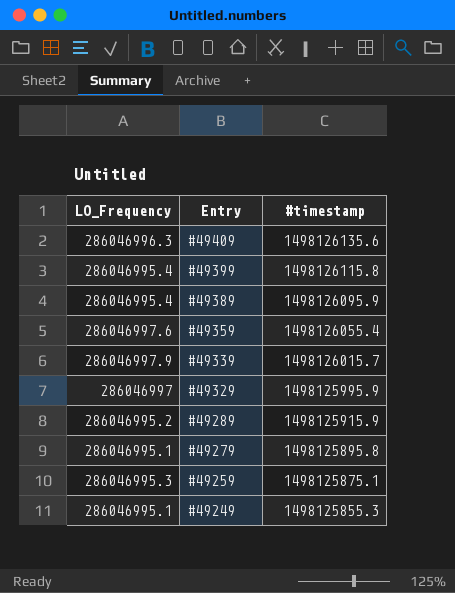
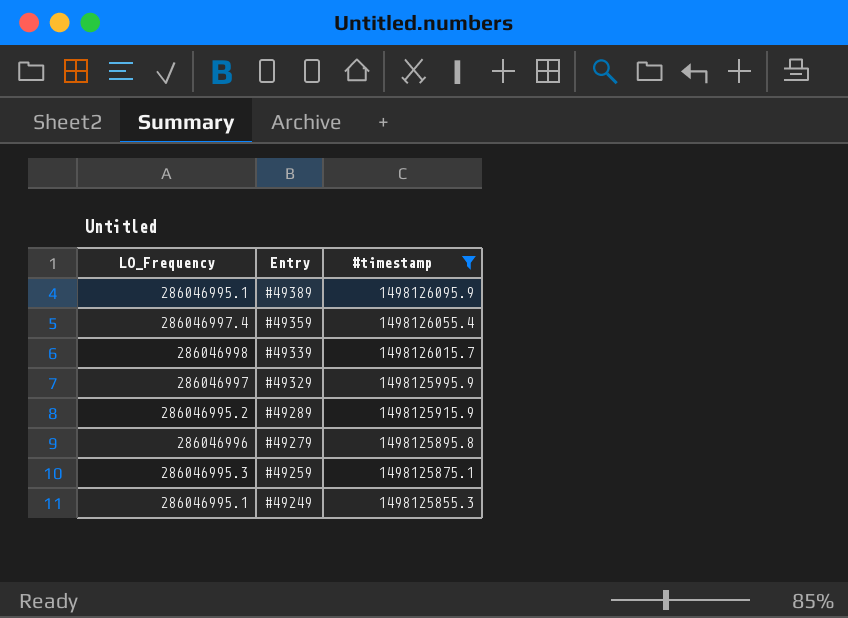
filter: none -> #timestamp <= 1498126095.9
#49389 | LO_Frequency: 286046995.4 -> 286046995.1
#49359 | LO_Frequency: 286046997.6 -> 286046997.4
#49339 | LO_Frequency: 286046997.9 -> 286046998
#49279 | LO_Frequency: 286046995.1 -> 286046996

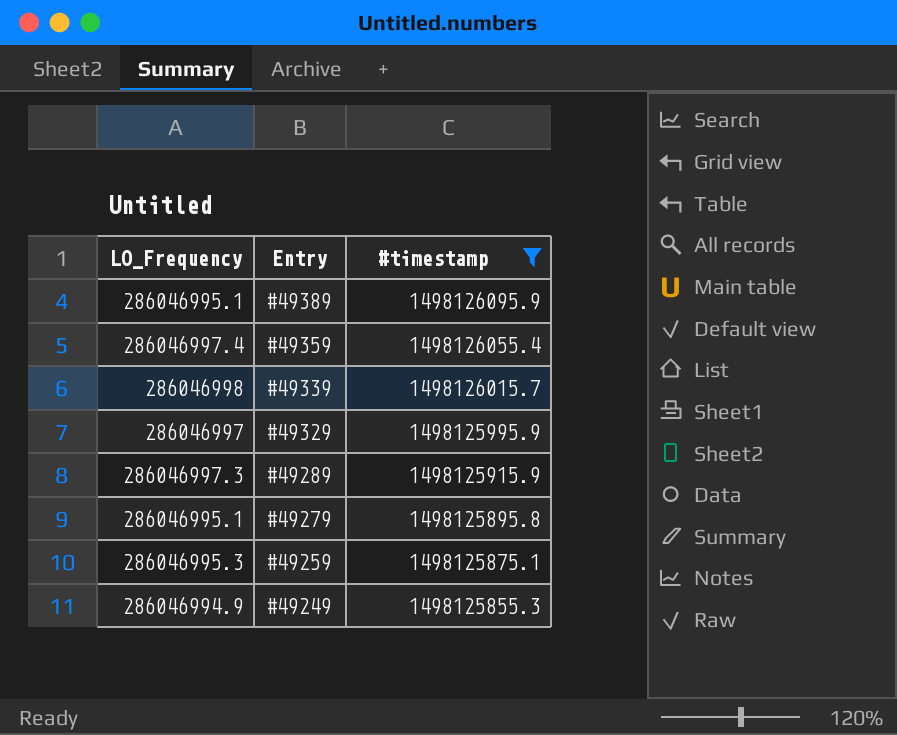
#49289 | LO_Frequency: 286046995.2 -> 286046997.3
#49279 | LO_Frequency: 286046996 -> 286046995.1
#49249 | LO_Frequency: 286046995.1 -> 286046994.9

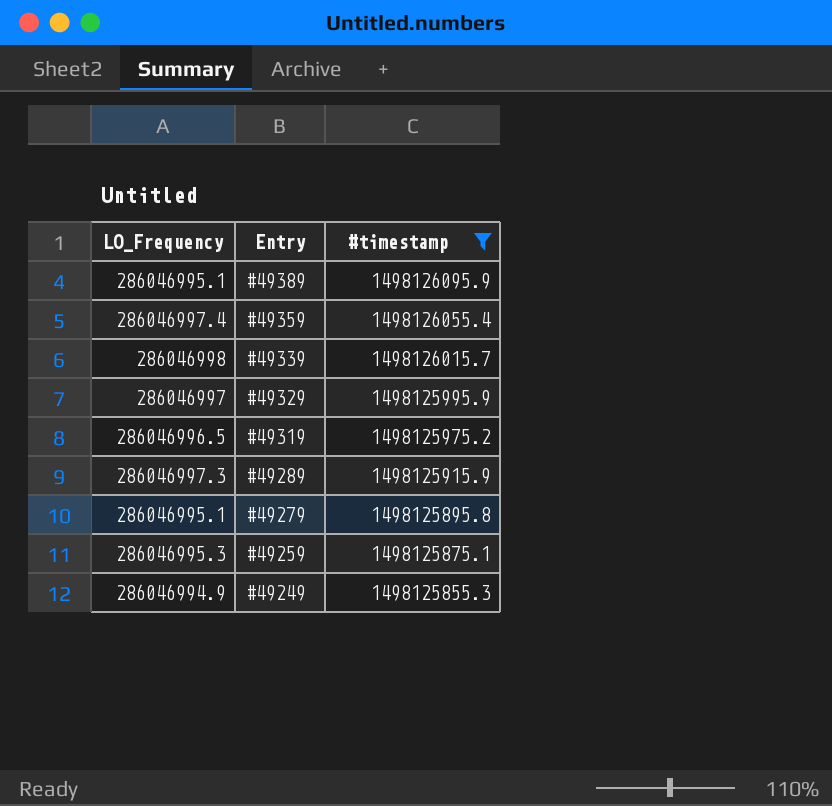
row #49319: none -> 286046996.5 | 1498125975.2

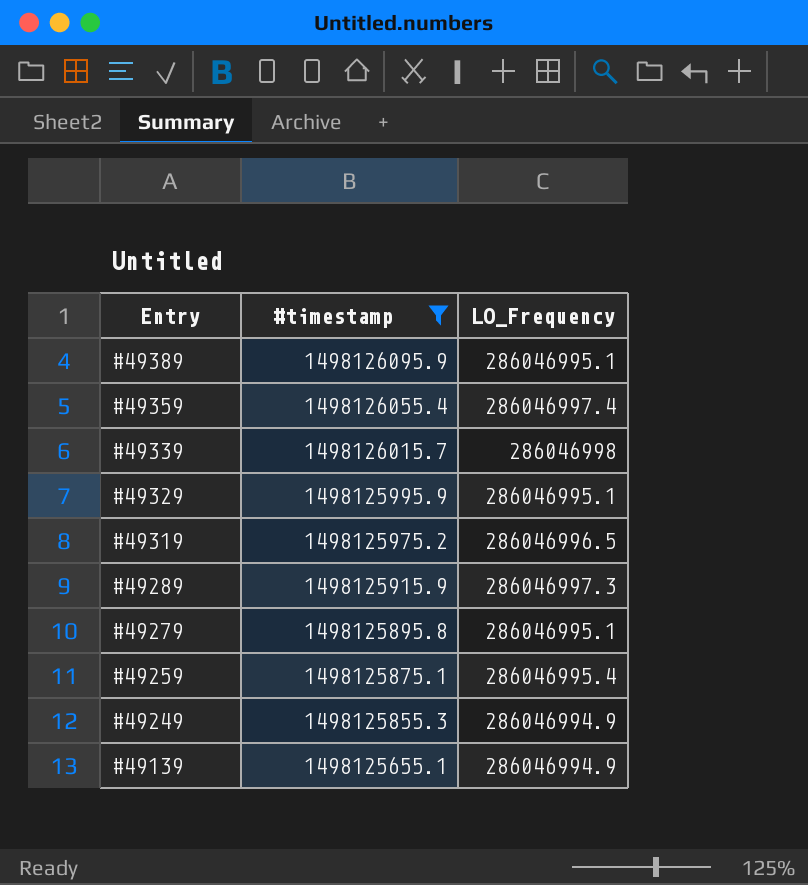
column LO_Frequency | position: 1 -> 3
#49329 | LO_Frequency: 286046997 -> 286046995.1
#49259 | LO_Frequency: 286046995.3 -> 286046995.4
row #49139: none -> 1498125655.1 | 286046994.9

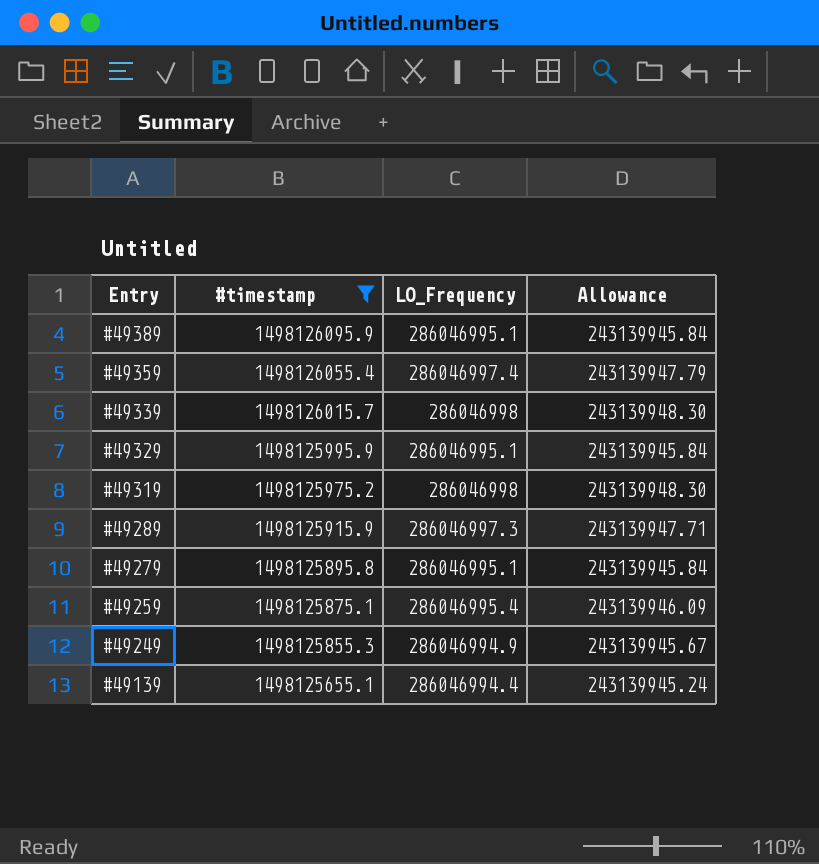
column Allowance | formula: none -> [LO_Frequency] * 0.85
#49319 | LO_Frequency: 286046996.5 -> 286046998
#49139 | LO_Frequency: 286046994.9 -> 286046994.4

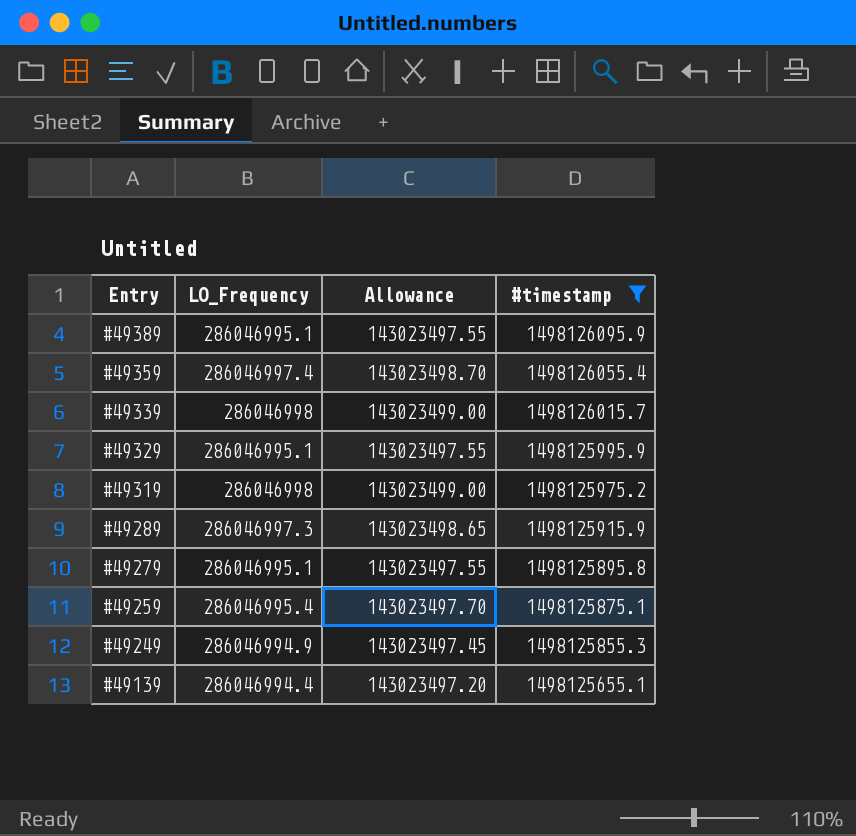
column Allowance | formula: [LO_Frequency] * 0.85 -> [LO_Frequency] * 0.5
column #timestamp | position: 2 -> 4

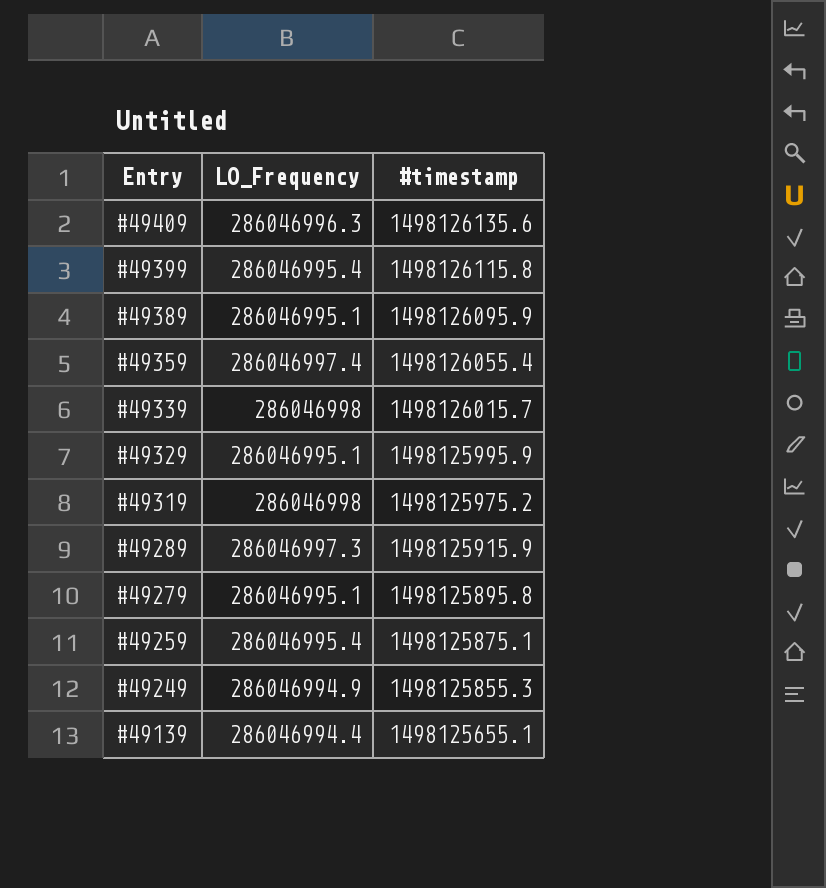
filter: #timestamp <= 1498126095.9 -> none
column Allowance | formula: [LO_Frequency] * 0.5 -> none

